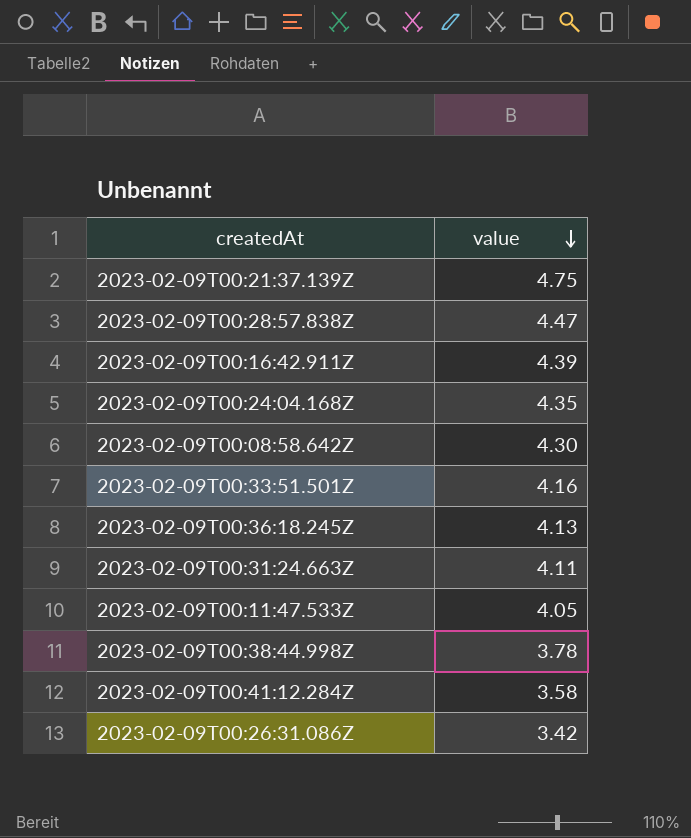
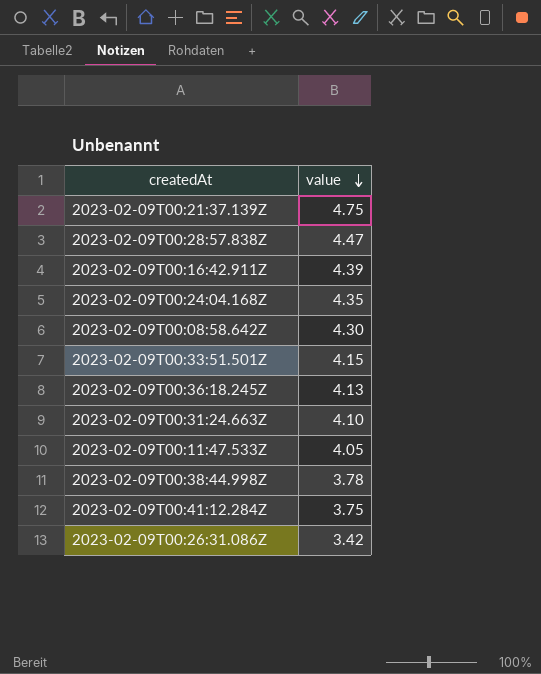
2023-02-09T00:33:51.501Z | value: 4.16 -> 4.15
2023-02-09T00:31:24.663Z | value: 4.11 -> 4.10
2023-02-09T00:41:12.284Z | value: 3.58 -> 3.75

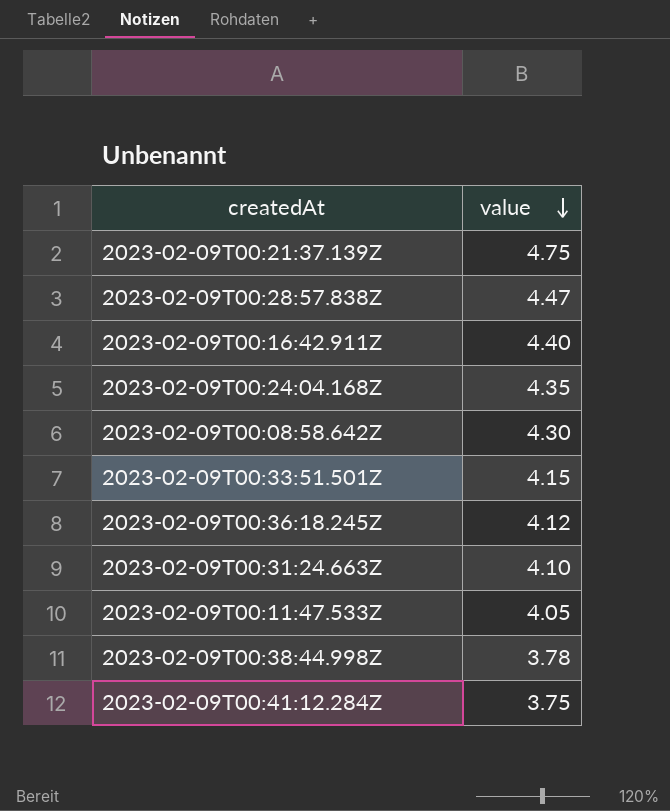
row 2023-02-09T00:26:31.086Z: 3.42 -> none
2023-02-09T00:16:42.911Z | value: 4.39 -> 4.40
2023-02-09T00:36:18.245Z | value: 4.13 -> 4.12

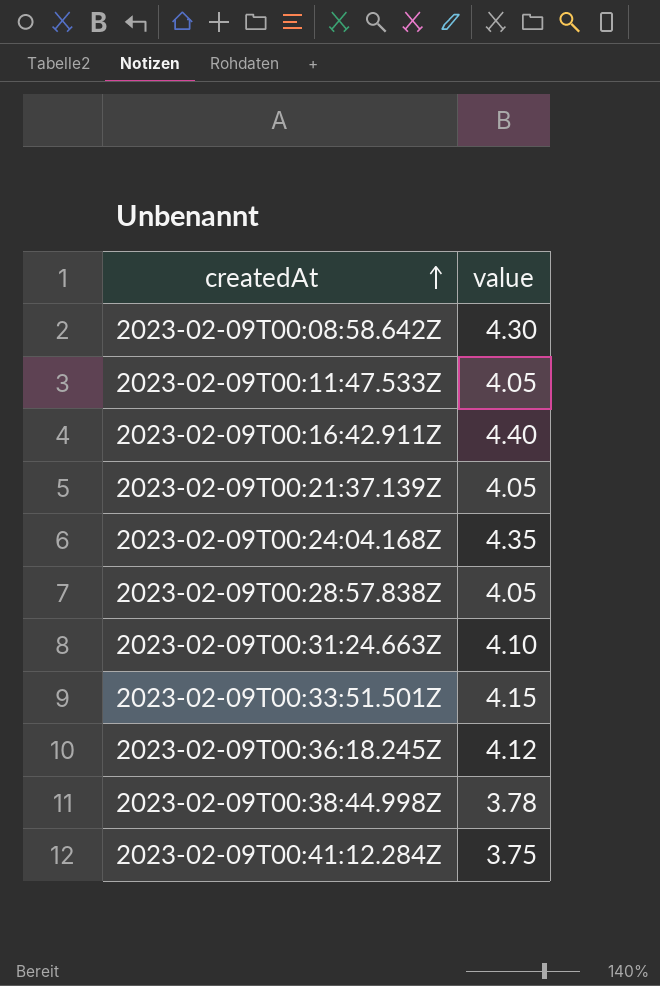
row order: value descending -> createdAt ascending
2023-02-09T00:21:37.139Z | value: 4.75 -> 4.05
2023-02-09T00:28:57.838Z | value: 4.47 -> 4.05

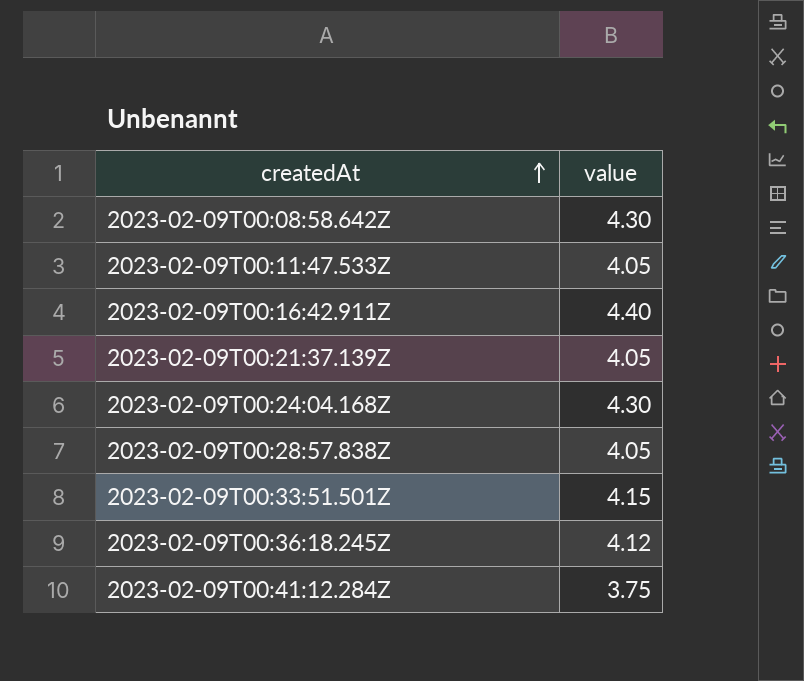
row 2023-02-09T00:31:24.663Z: 4.10 -> none
row 2023-02-09T00:38:44.998Z: 3.78 -> none
2023-02-09T00:24:04.168Z | value: 4.35 -> 4.30

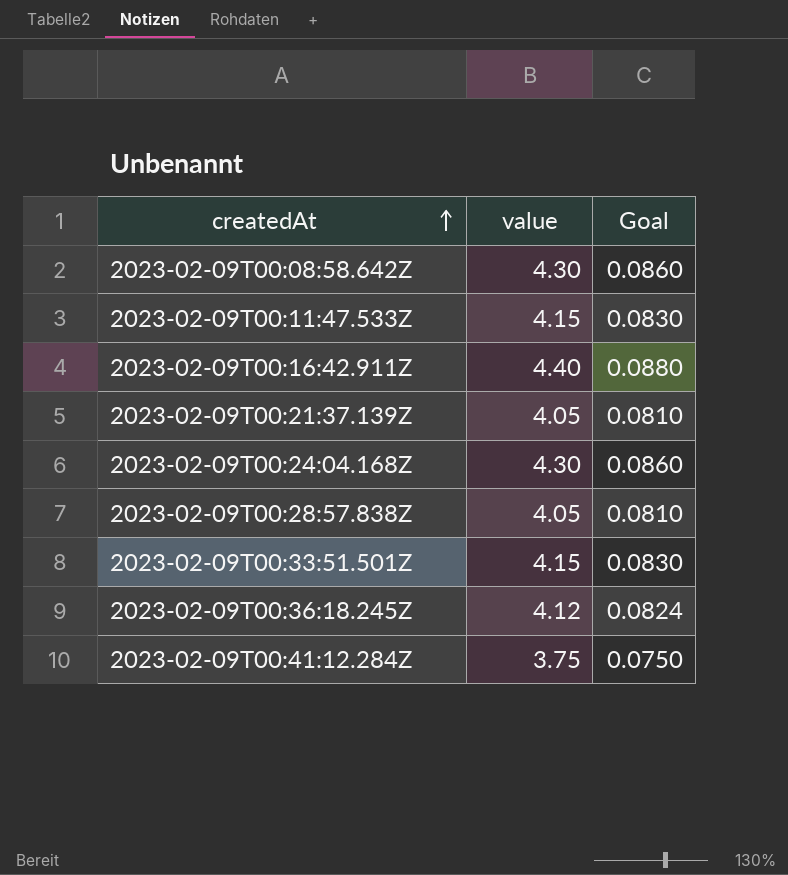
column Goal | formula: none -> [value] * 0.02
2023-02-09T00:11:47.533Z | value: 4.05 -> 4.15

